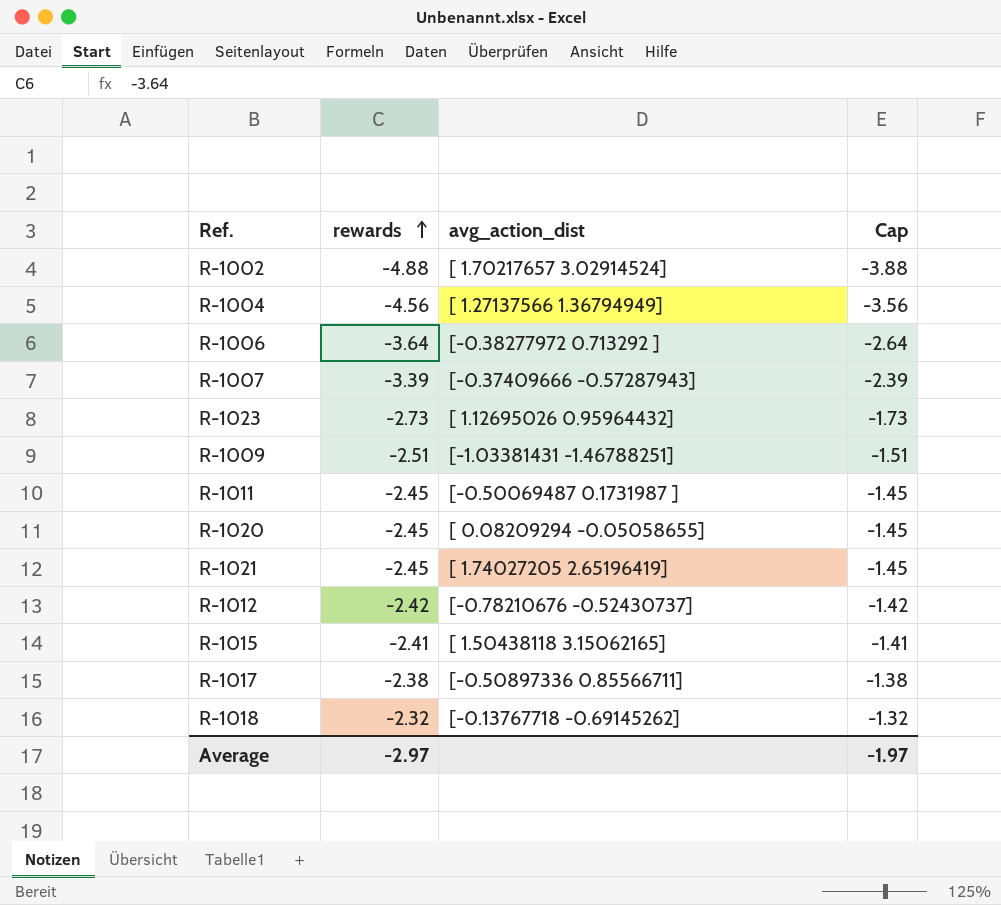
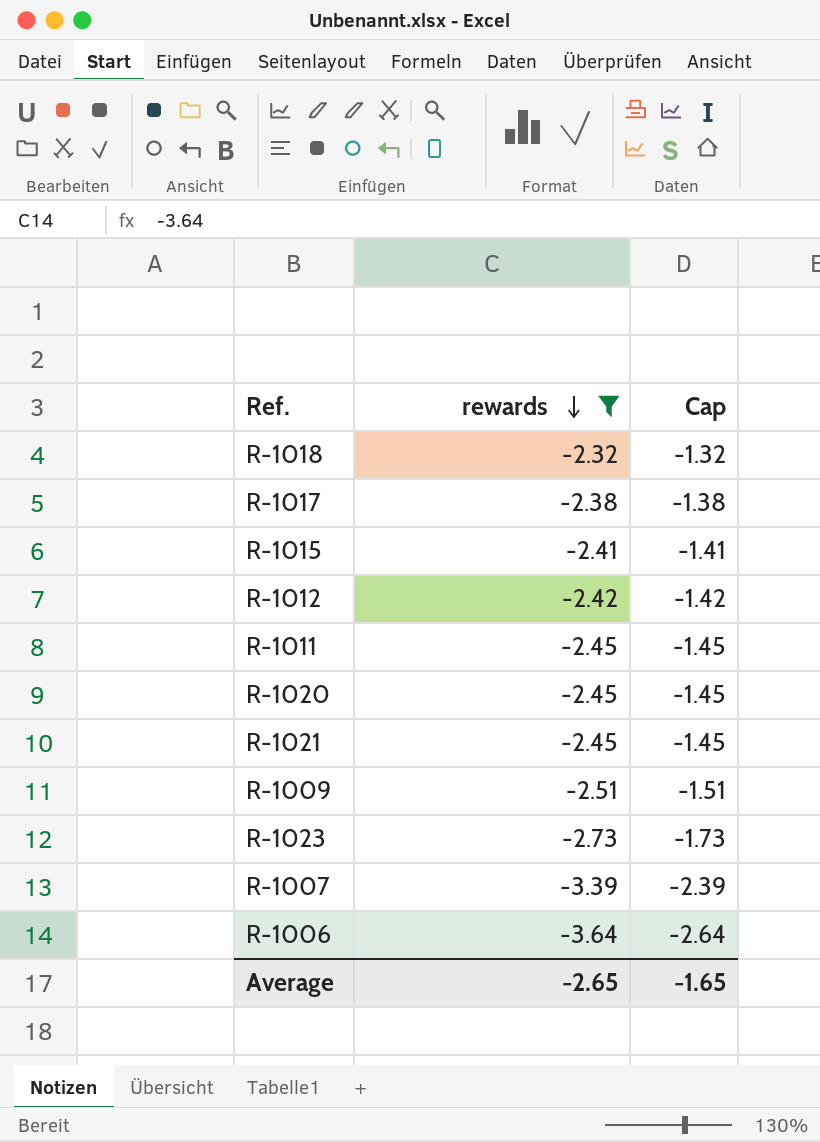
filter: none -> rewards >= -3.64
row order: rewards ascending -> rewards descending
column avg_action_dist | position: 3 -> none
Average | rewards: -2.97 -> -2.65
Average | Cap: -1.97 -> -1.65

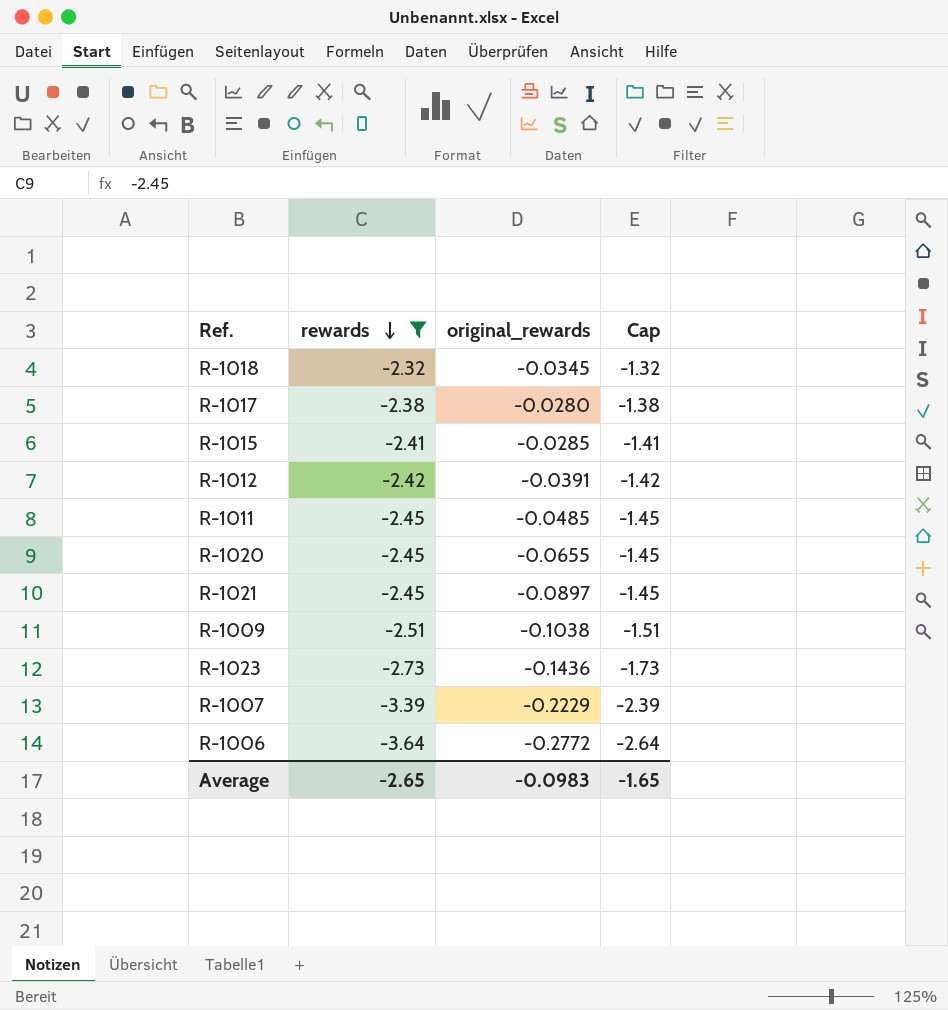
column original_rewards | position: none -> 3

